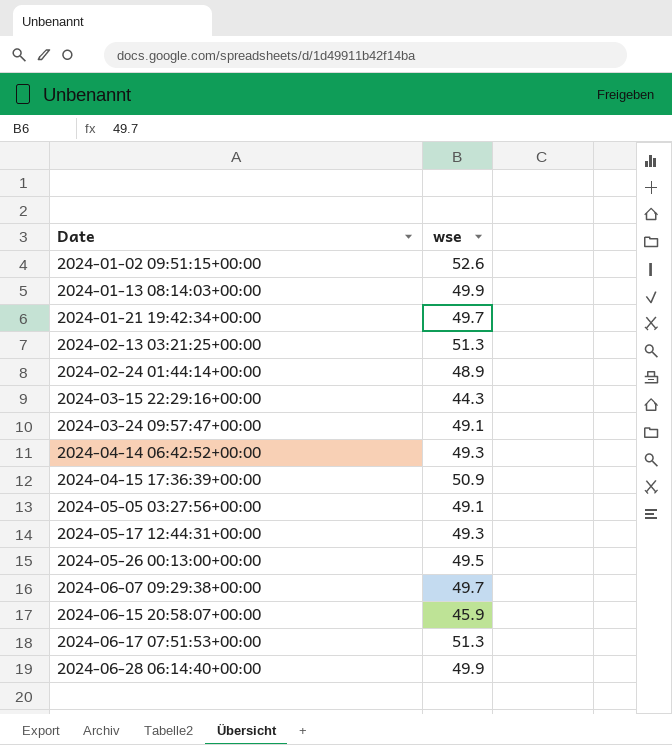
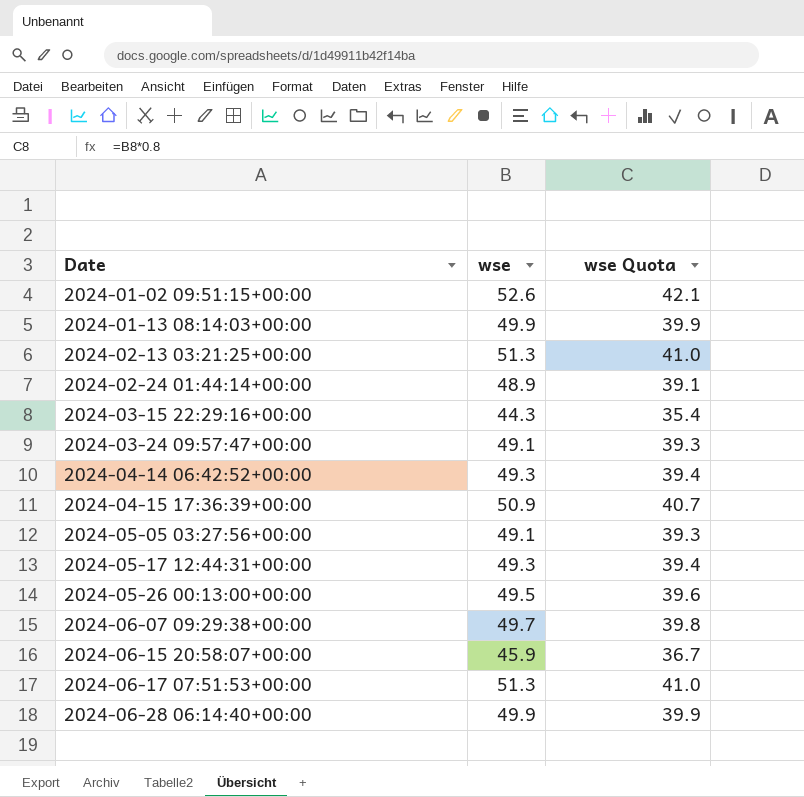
column wse Quota | formula: none -> [wse] * 0.8
row 2024-01-21 19:42:34+00:00: 49.7 -> none

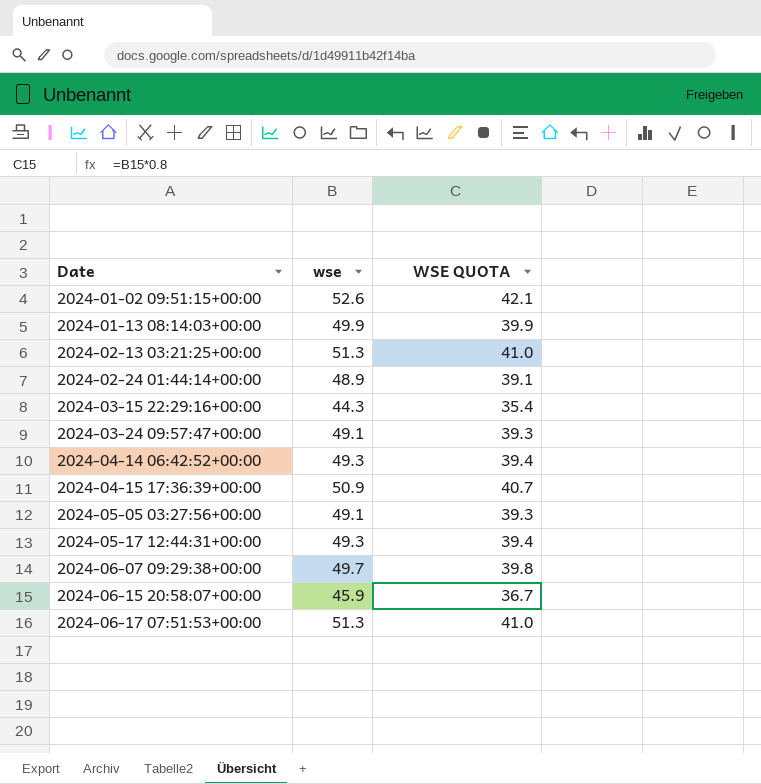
column name: wse Quota -> WSE QUOTA
row 2024-05-26 00:13:00+00:00: 49.5 | 39.6 -> none
row 2024-06-28 06:14:40+00:00: 49.9 | 39.9 -> none

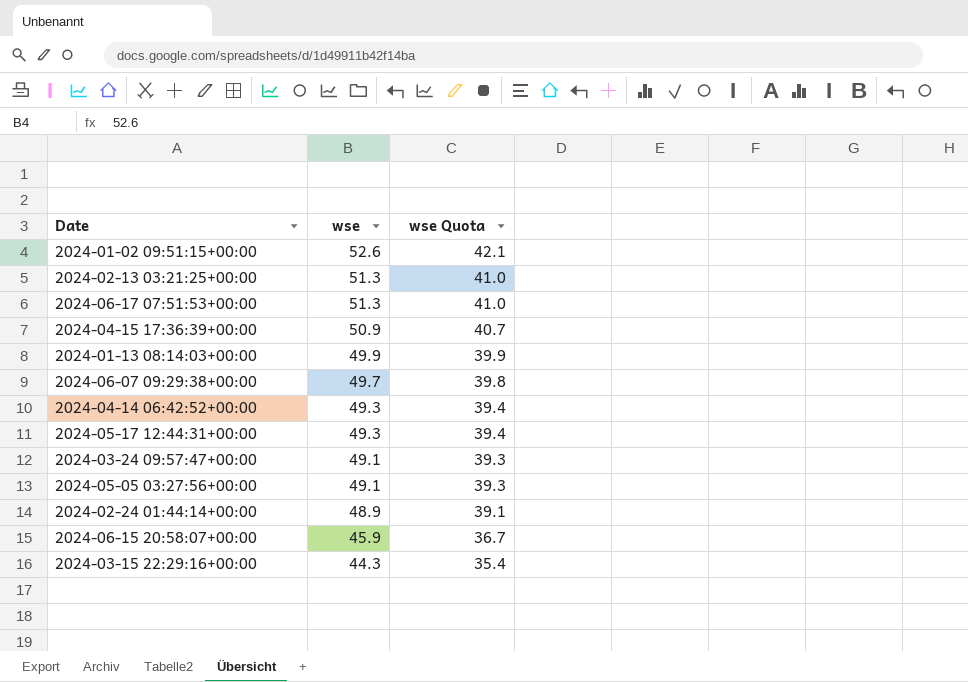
row order: Date ascending -> wse descending
column name: WSE QUOTA -> wse Quota

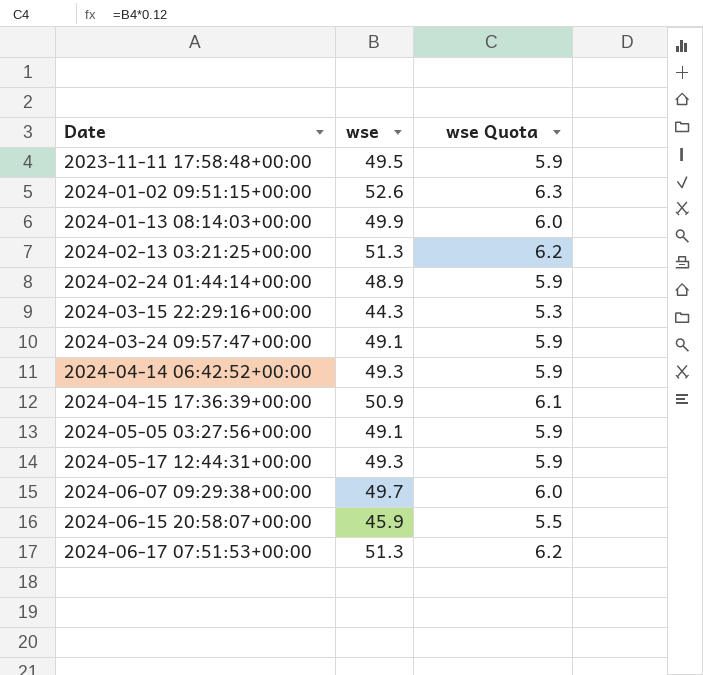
row order: wse descending -> Date ascending
column wse Quota | formula: [wse] * 0.8 -> [wse] * 0.12
row 2023-11-11 17:58:48+00:00: none -> 49.5 | 5.9

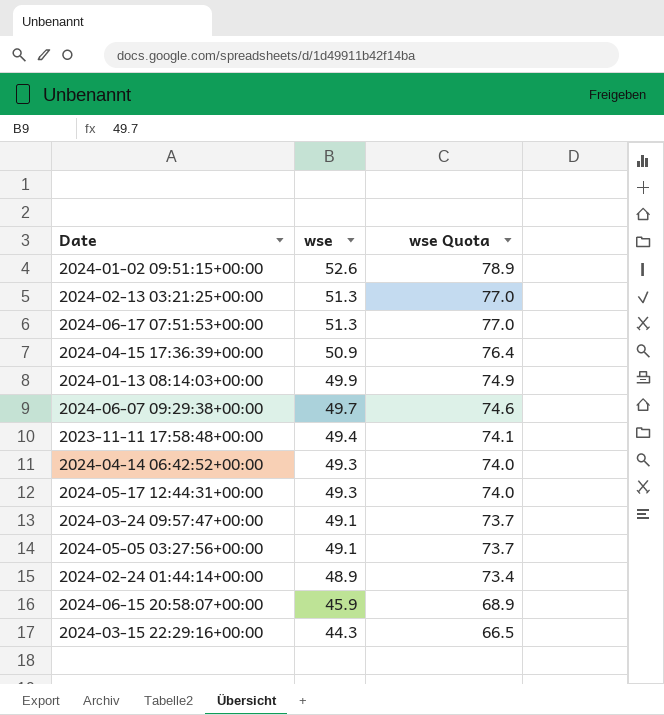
row order: Date ascending -> wse descending
column wse Quota | formula: [wse] * 0.12 -> [wse] * 1.5
2023-11-11 17:58:48+00:00 | wse: 49.5 -> 49.4

